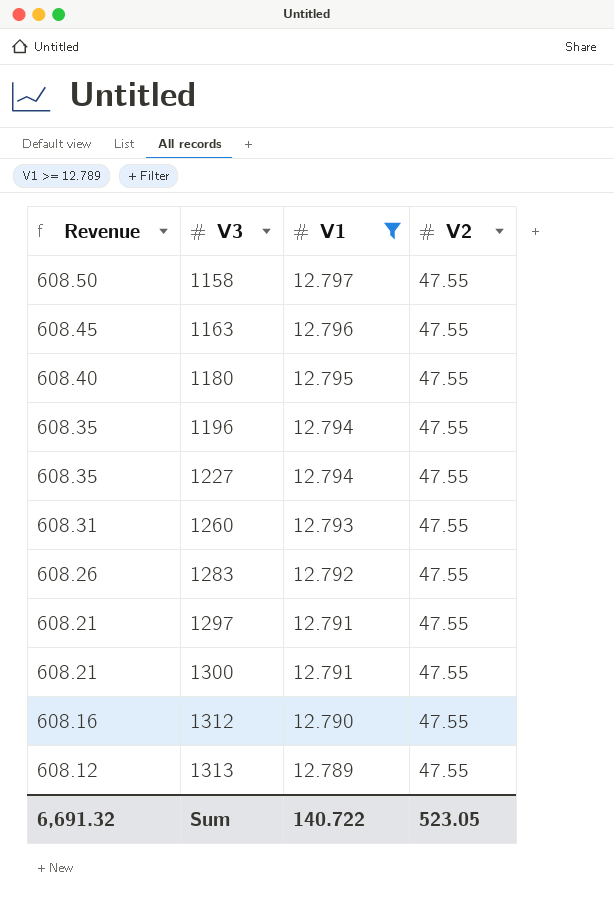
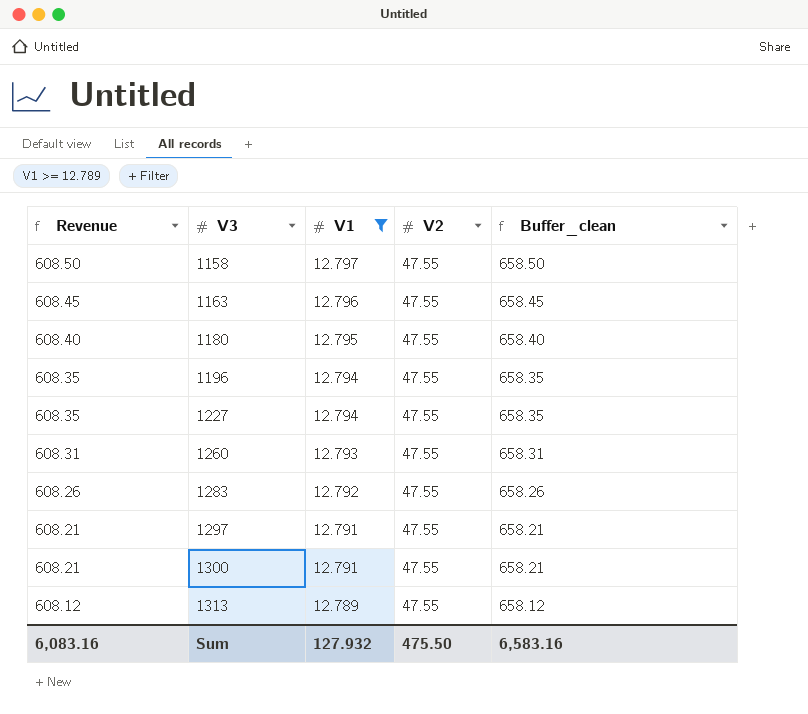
column Buffer_clean | formula: none -> [Revenue] + 50
row 1312: 608.16 | 12.790 | 47.55 -> none
Sum | Revenue: 6,691.32 -> 6,083.16
Sum | V1: 140.722 -> 127.932
Sum | V2: 523.05 -> 475.50

